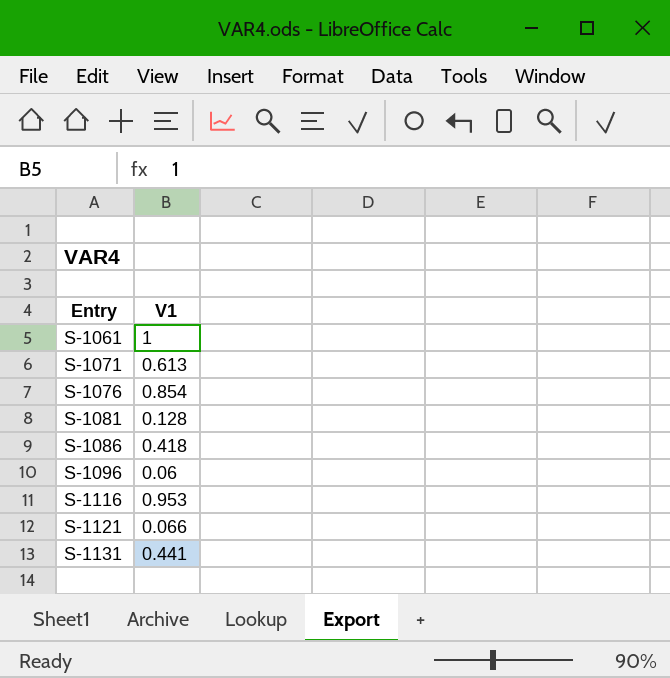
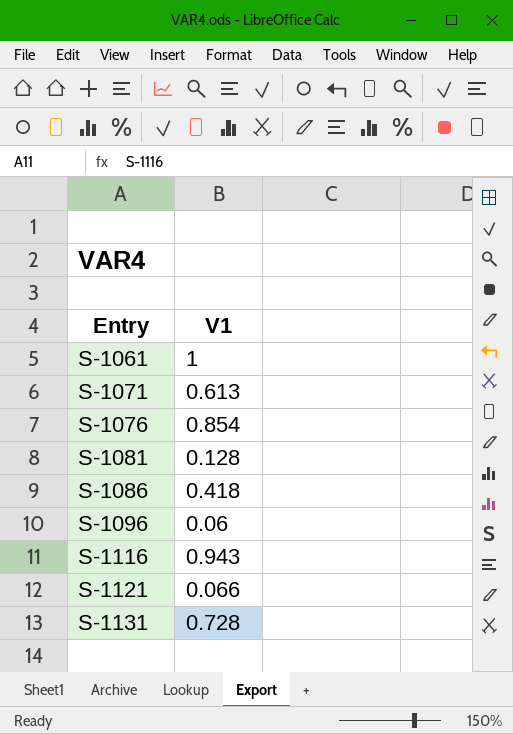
S-1116 | V1: 0.953 -> 0.943
S-1131 | V1: 0.441 -> 0.728

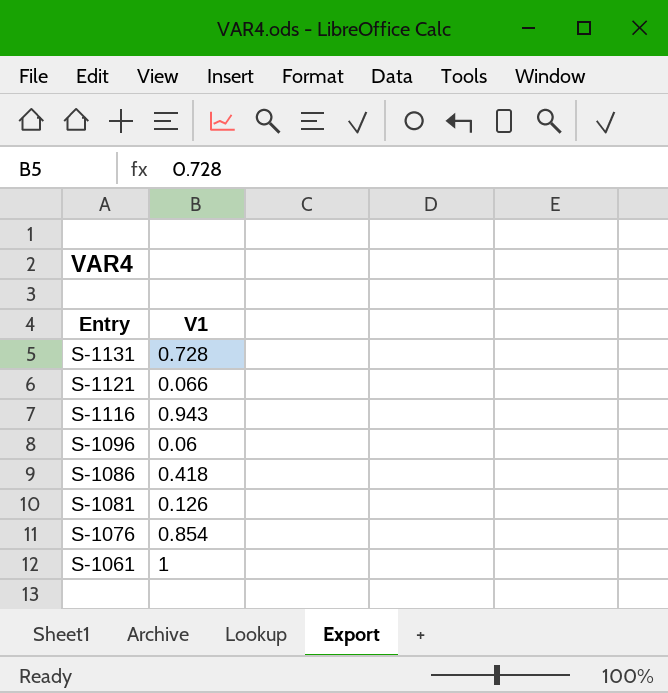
row order: Entry ascending -> Entry descending
row S-1071: 0.613 -> none
S-1081 | V1: 0.128 -> 0.126

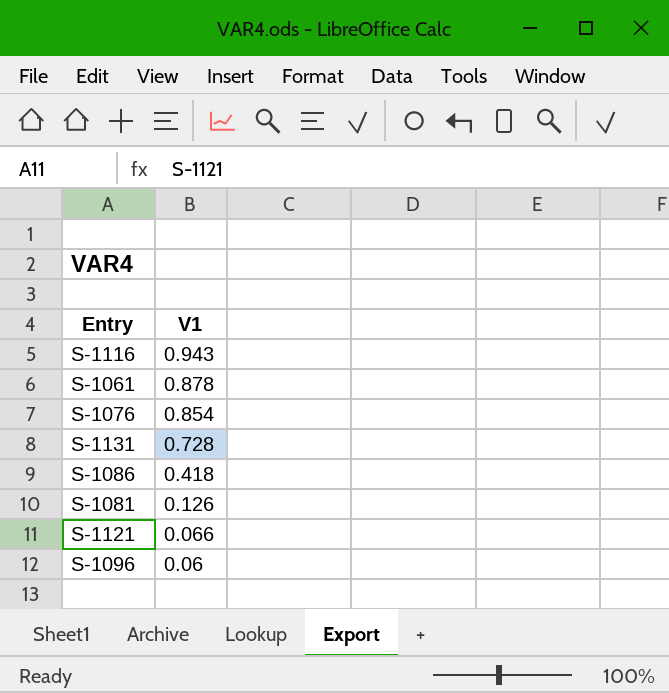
row order: Entry descending -> V1 descending
S-1061 | V1: 1 -> 0.878

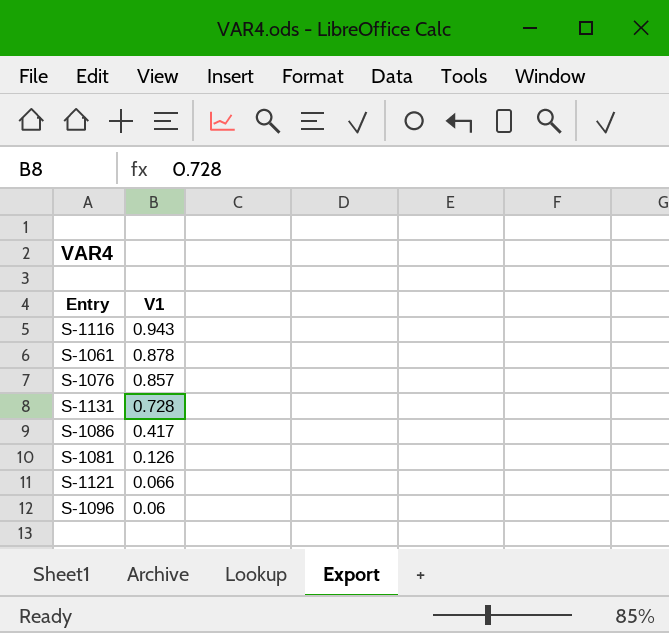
S-1076 | V1: 0.854 -> 0.857
S-1086 | V1: 0.418 -> 0.417

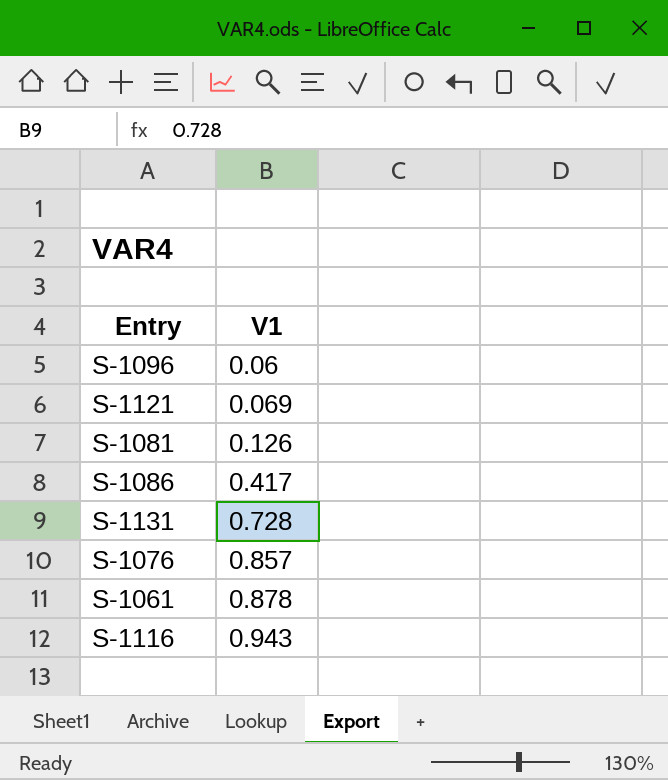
row order: V1 descending -> V1 ascending
S-1121 | V1: 0.066 -> 0.069

